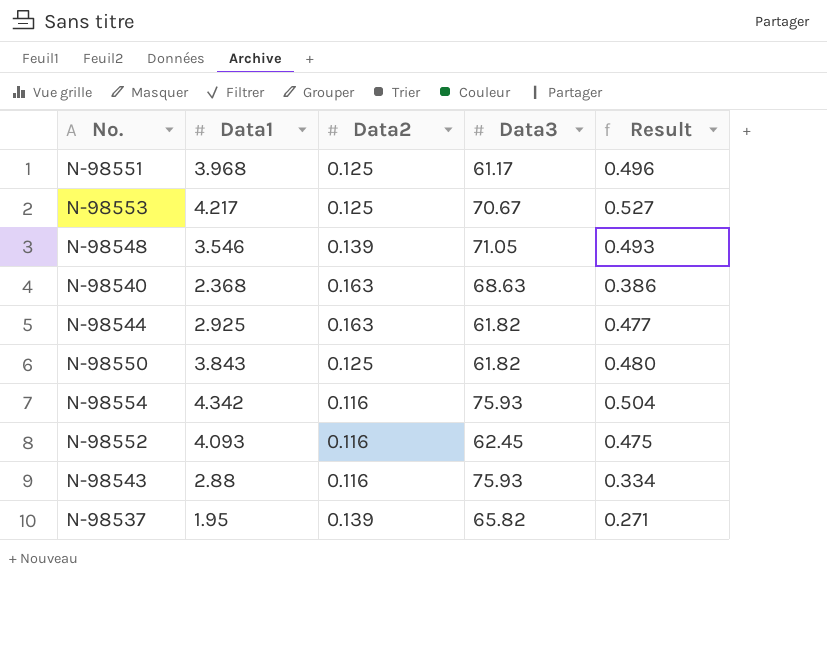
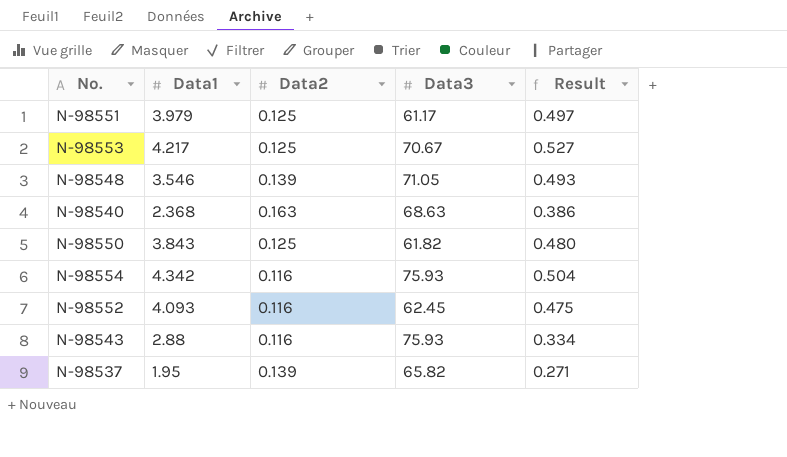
row N-98544: 2.925 | 0.163 | 61.82 | 0.477 -> none
N-98551 | Data1: 3.968 -> 3.979
N-98551 | Result: 0.496 -> 0.497

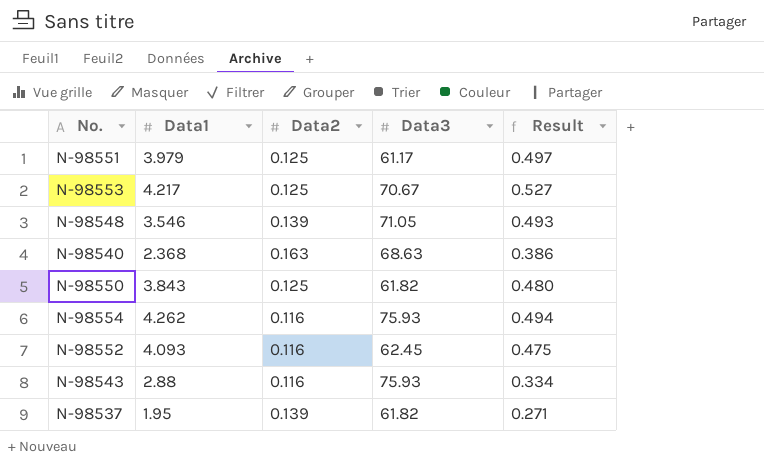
N-98554 | Data1: 4.342 -> 4.262
N-98554 | Result: 0.504 -> 0.494
N-98537 | Data3: 65.82 -> 61.82

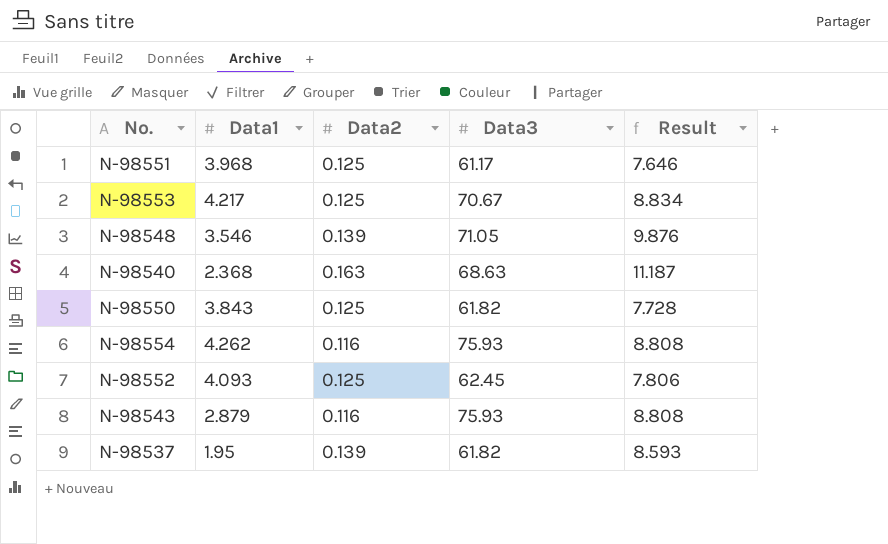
column Result | formula: [Data1] * [Data2] -> [Data2] * [Data3]
N-98551 | Data1: 3.979 -> 3.968
N-98552 | Data2: 0.116 -> 0.125
N-98543 | Data1: 2.88 -> 2.879

